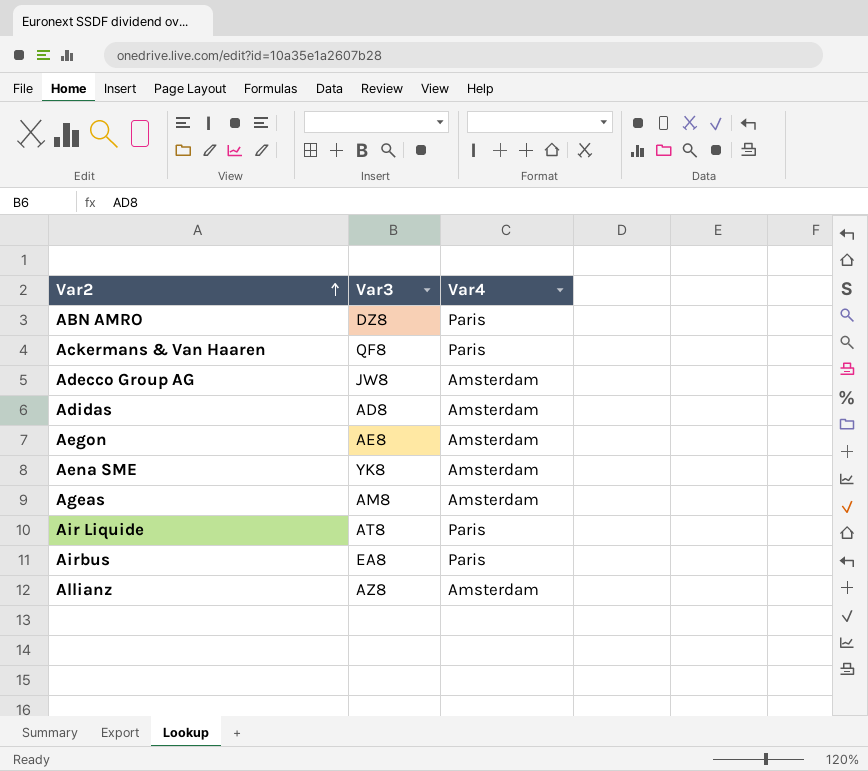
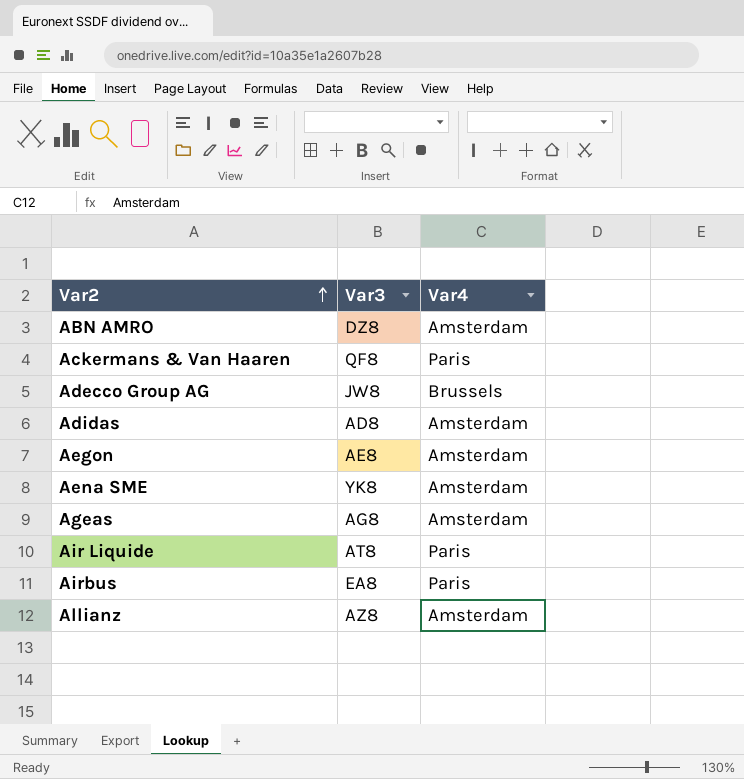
ABN AMRO | Var4: Paris -> Amsterdam
Adecco Group AG | Var4: Amsterdam -> Brussels
Ageas | Var3: AM8 -> AG8

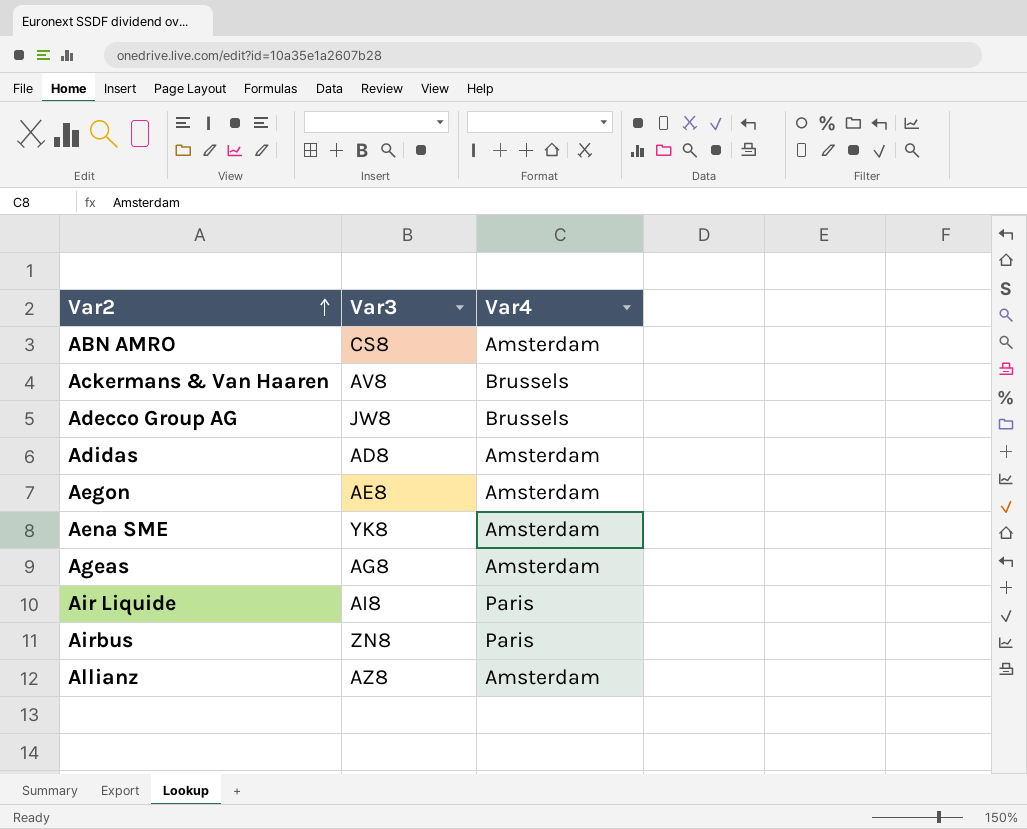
ABN AMRO | Var3: DZ8 -> CS8
Ackermans & Van Haaren | Var3: QF8 -> AV8
Ackermans & Van Haaren | Var4: Paris -> Brussels
Air Liquide | Var3: AT8 -> AI8
Airbus | Var3: EA8 -> ZN8

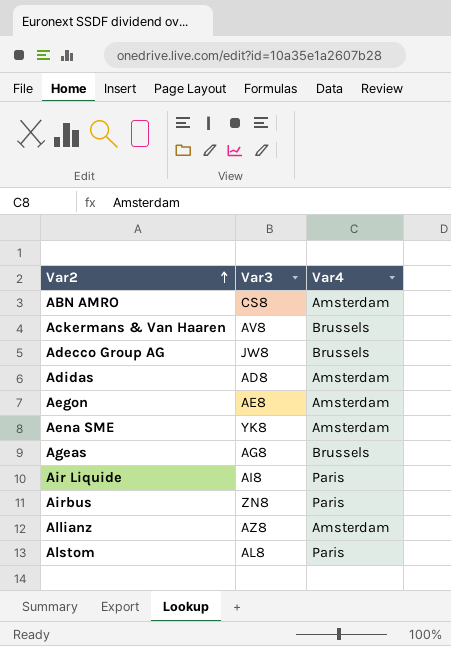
Ageas | Var4: Amsterdam -> Brussels
row Alstom: none -> AL8 | Paris

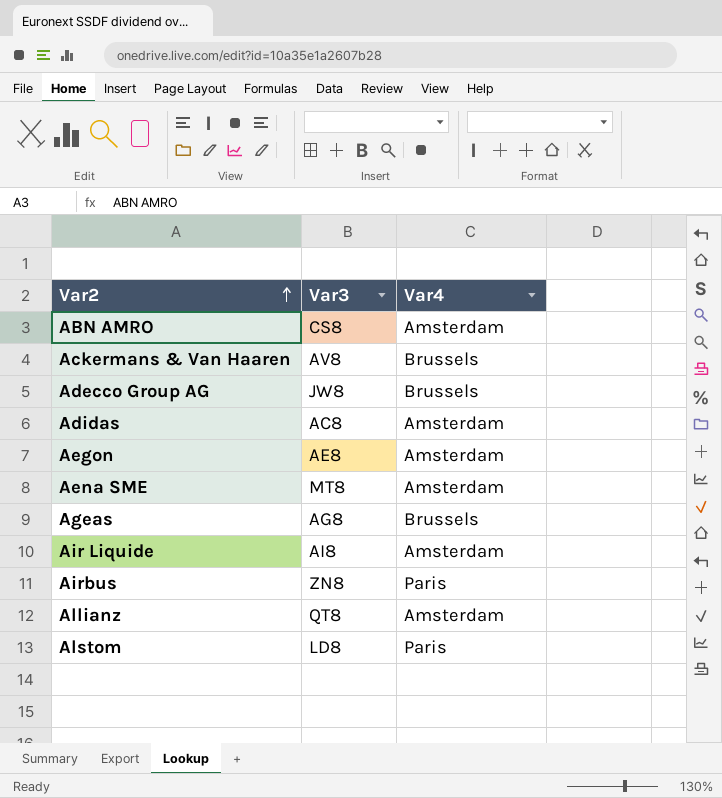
Adidas | Var3: AD8 -> AC8
Aena SME | Var3: YK8 -> MT8
Air Liquide | Var4: Paris -> Amsterdam
Allianz | Var3: AZ8 -> QT8
Alstom | Var3: AL8 -> LD8

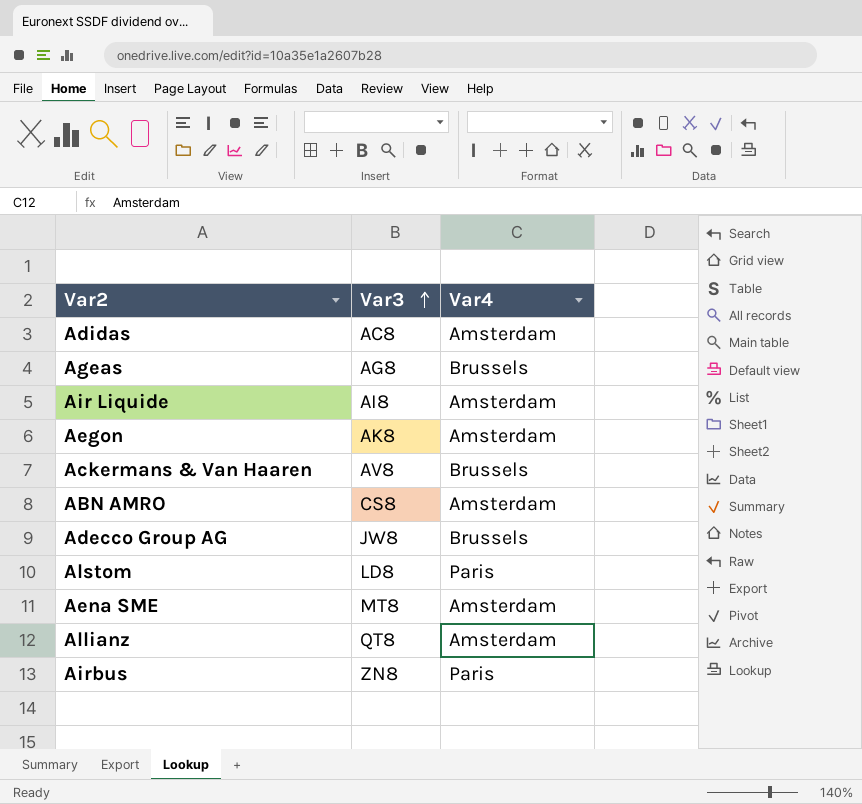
row order: Var2 ascending -> Var3 ascending
Aegon | Var3: AE8 -> AK8

